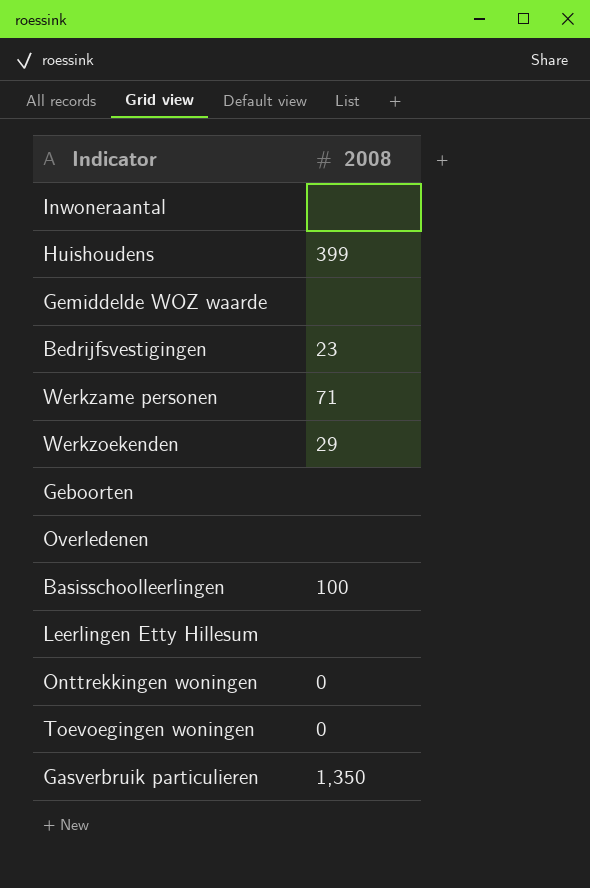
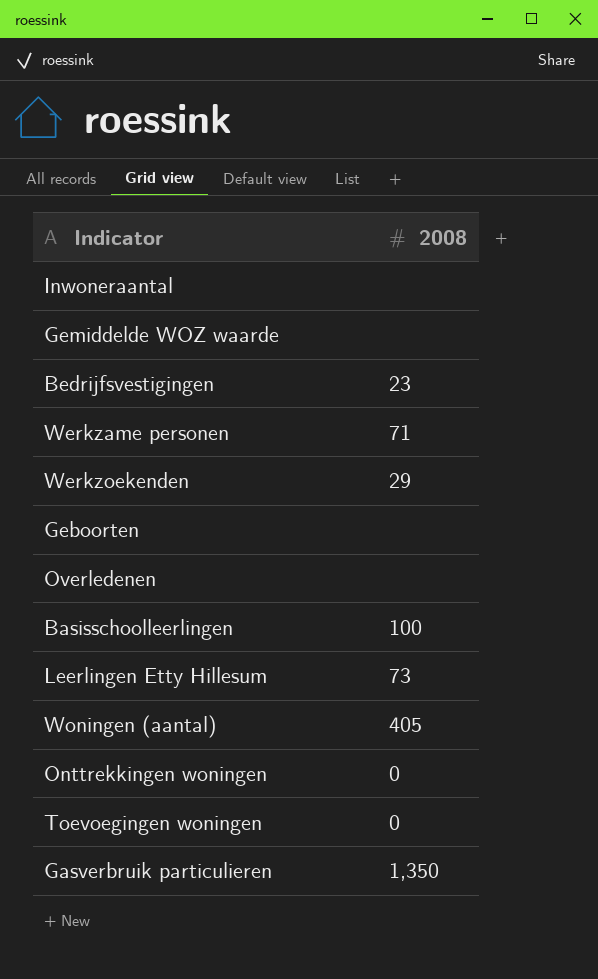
row Huishoudens: 399 -> none
Leerlingen Etty Hillesum | 2008: none -> 73
row Woningen (aantal): none -> 405

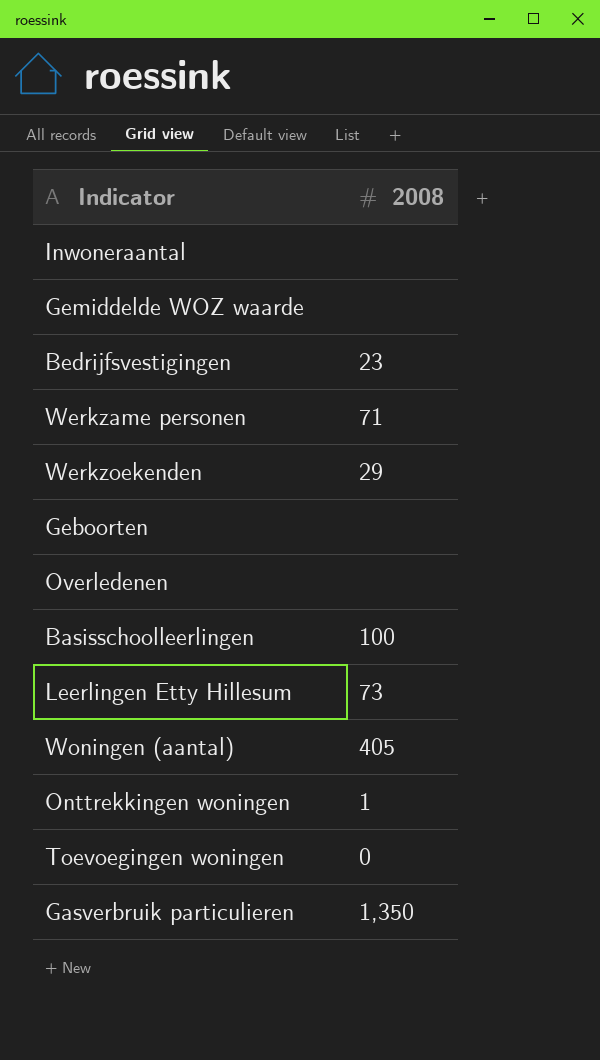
Onttrekkingen woningen | 2008: 0 -> 1

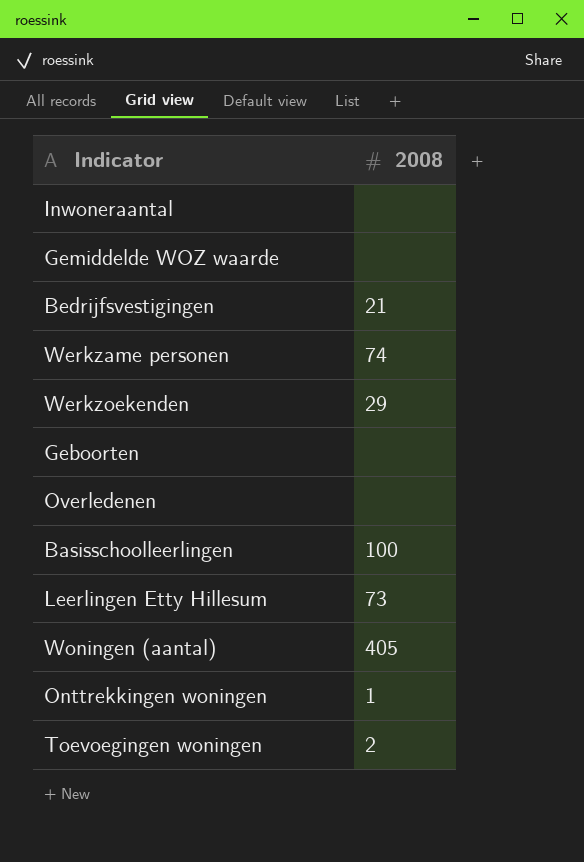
row Gasverbruik particulieren: 1,350 -> none
Bedrijfsvestigingen | 2008: 23 -> 21
Werkzame personen | 2008: 71 -> 74
Toevoegingen woningen | 2008: 0 -> 2

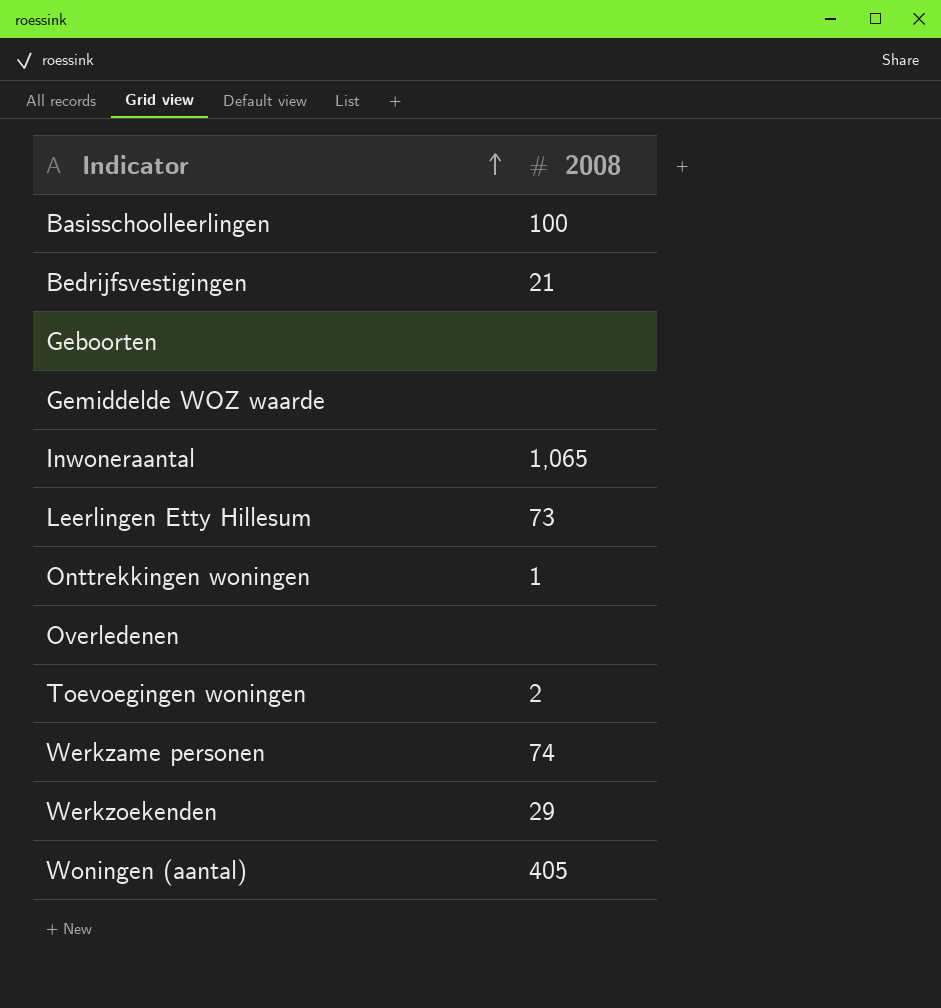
row order: none -> Indicator ascending
Inwoneraantal | 2008: none -> 1,065

